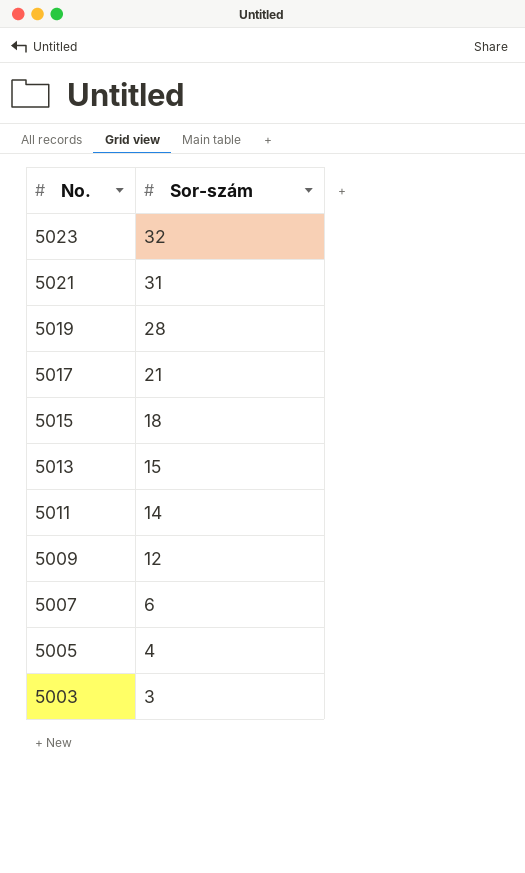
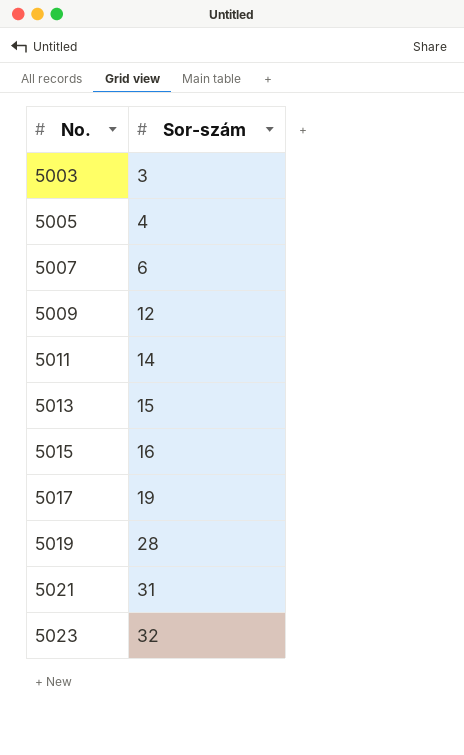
row order: No. descending -> No. ascending
5015 | Sor-szám: 18 -> 16
5017 | Sor-szám: 21 -> 19

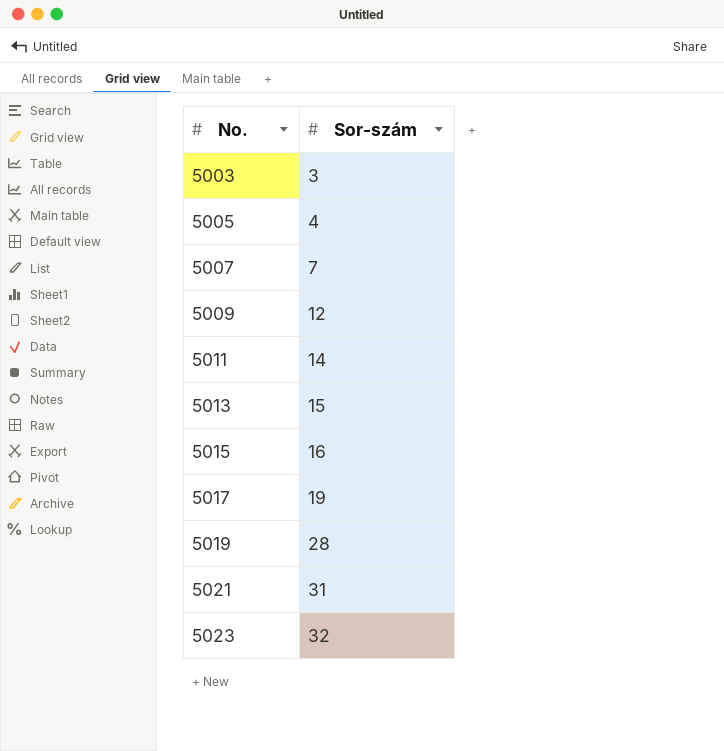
5007 | Sor-szám: 6 -> 7

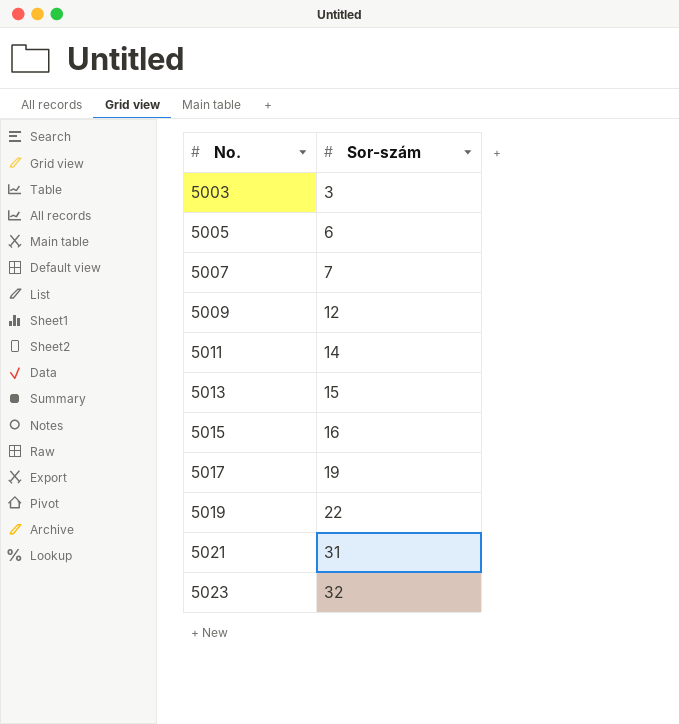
5005 | Sor-szám: 4 -> 6
5019 | Sor-szám: 28 -> 22

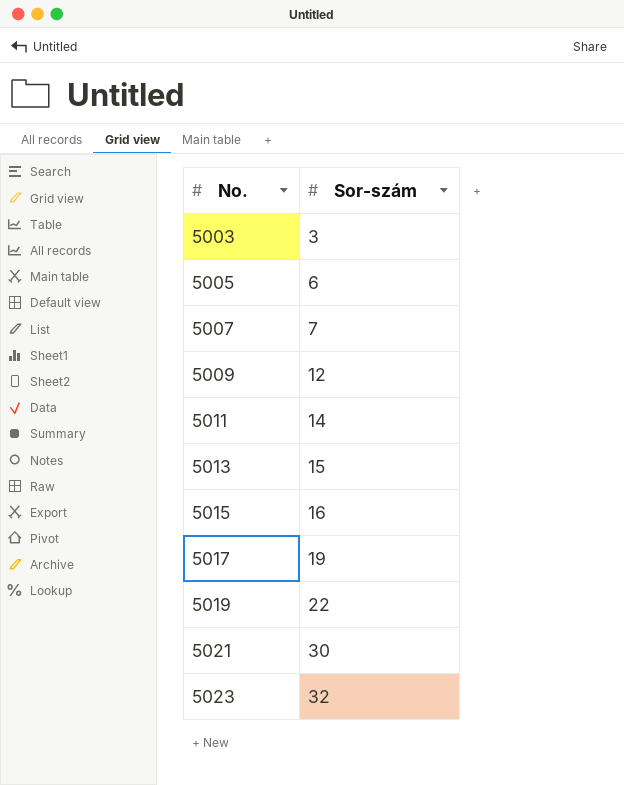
5021 | Sor-szám: 31 -> 30

